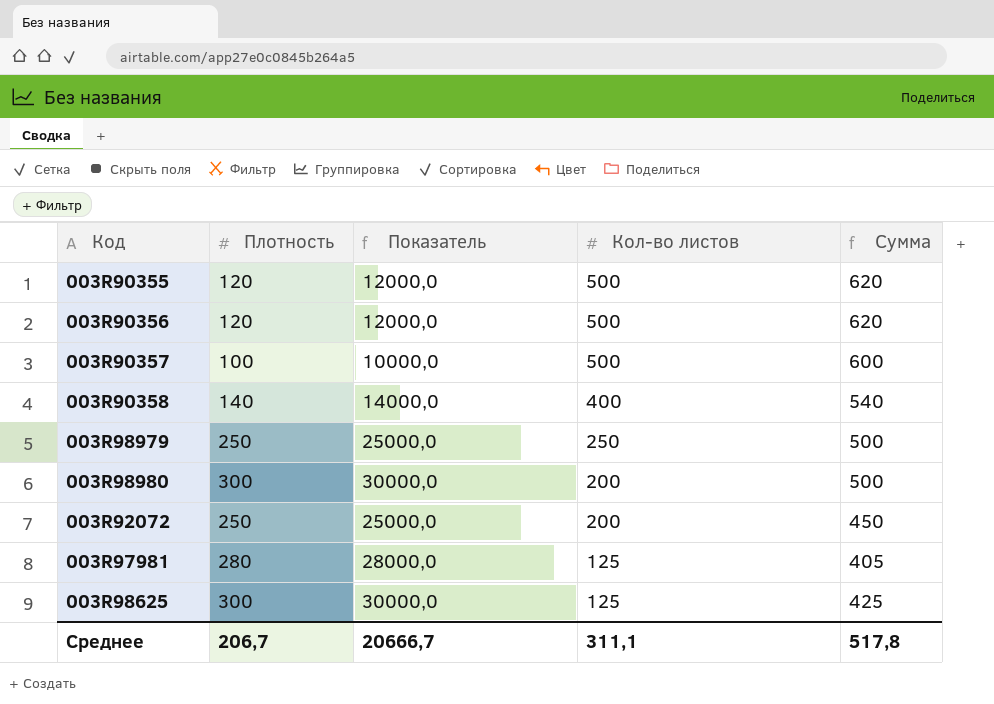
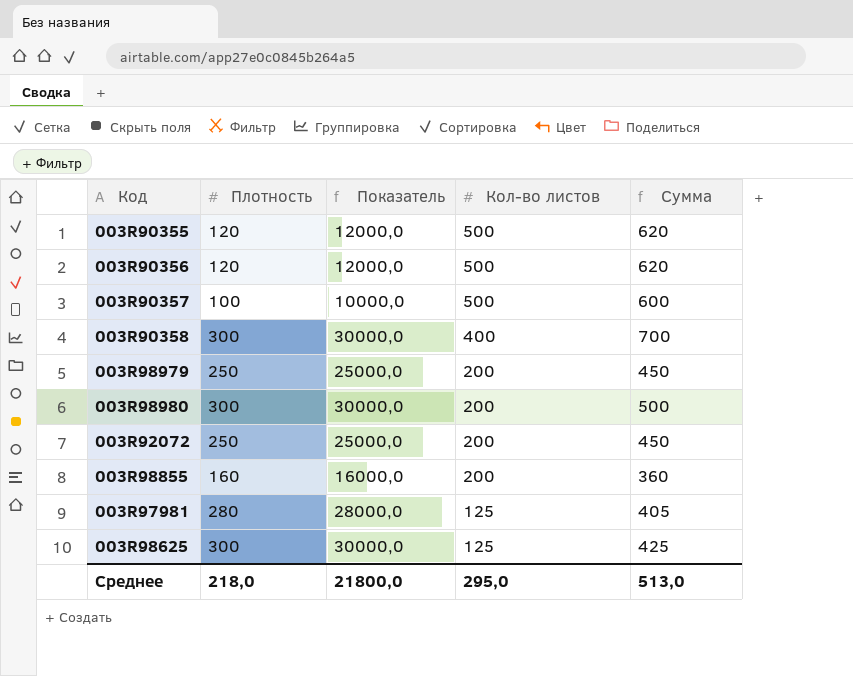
003R90358 | Плотность: 140 -> 300
003R90358 | Показатель: 14000,0 -> 30000,0
003R90358 | Сумма: 540 -> 700
003R98979 | Кол-во листов: 250 -> 200
003R98979 | Сумма: 500 -> 450
row 003R98855: none -> 160 | 16000,0 | 200 | 360
Среднее | Плотность: 206,7 -> 218,0
Среднее | Показатель: 20666,7 -> 21800,0
Среднее | Кол-во листов: 311,1 -> 295,0
Среднее | Сумма: 517,8 -> 513,0

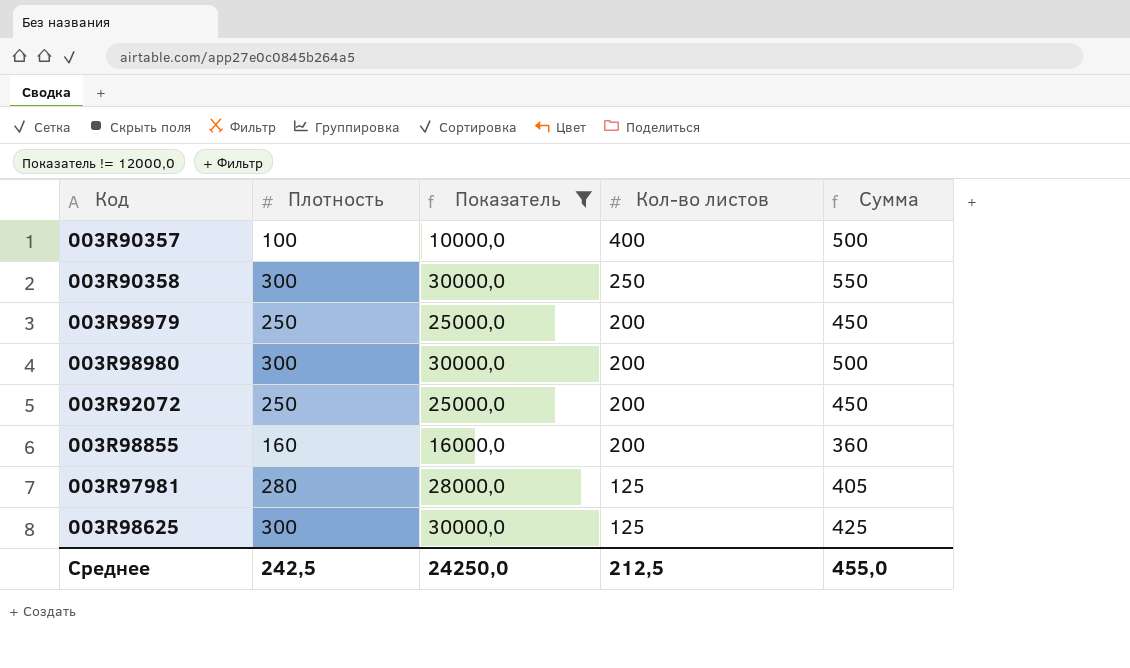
filter: none -> Показатель != 12000,0
003R90357 | Кол-во листов: 500 -> 400
003R90357 | Сумма: 600 -> 500
003R90358 | Кол-во листов: 400 -> 250
003R90358 | Сумма: 700 -> 550
Среднее | Плотность: 218,0 -> 242,5
Среднее | Показатель: 21800,0 -> 24250,0
Среднее | Кол-во листов: 295,0 -> 212,5
Среднее | Сумма: 513,0 -> 455,0

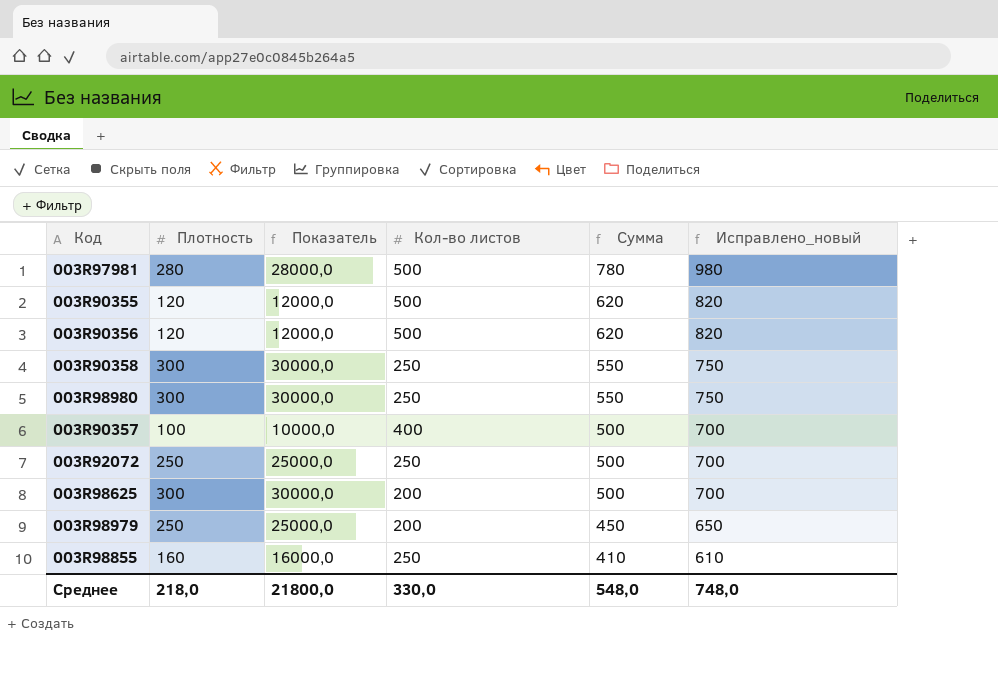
filter: Показатель != 12000,0 -> none
row order: Кол-во листов descending -> Сумма descending
column Исправлено_новый | formula: none -> [Сумма] + 200
003R97981 | Кол-во листов: 125 -> 500
003R97981 | Сумма: 405 -> 780
003R98980 | Кол-во листов: 200 -> 250
003R98980 | Сумма: 500 -> 550
003R92072 | Кол-во листов: 200 -> 250
003R92072 | Сумма: 450 -> 500
003R98625 | Кол-во листов: 125 -> 200
003R98625 | Сумма: 425 -> 500
003R98855 | Кол-во листов: 200 -> 250
003R98855 | Сумма: 360 -> 410
Среднее | Плотность: 242,5 -> 218,0
Среднее | Показатель: 24250,0 -> 21800,0
Среднее | Кол-во листов: 212,5 -> 330,0
Среднее | Сумма: 455,0 -> 548,0

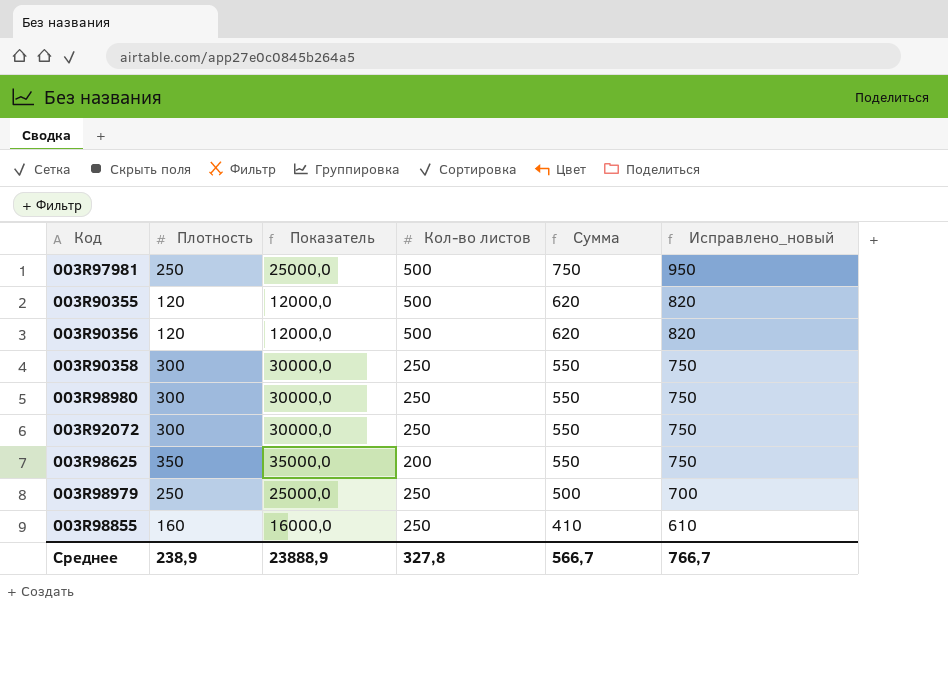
row 003R90357: 100 | 10000,0 | 400 | 500 | 700 -> none
003R97981 | Плотность: 280 -> 250
003R97981 | Показатель: 28000,0 -> 25000,0
003R97981 | Сумма: 780 -> 750
003R97981 | Исправлено_новый: 980 -> 950
003R92072 | Плотность: 250 -> 300
003R92072 | Показатель: 25000,0 -> 30000,0
003R92072 | Сумма: 500 -> 550
003R92072 | Исправлено_новый: 700 -> 750
003R98625 | Плотность: 300 -> 350
003R98625 | Показатель: 30000,0 -> 35000,0
003R98625 | Сумма: 500 -> 550
003R98625 | Исправлено_новый: 700 -> 750
003R98979 | Кол-во листов: 200 -> 250
003R98979 | Сумма: 450 -> 500
003R98979 | Исправлено_новый: 650 -> 700
Среднее | Плотность: 218,0 -> 238,9
Среднее | Показатель: 21800,0 -> 23888,9
Среднее | Кол-во листов: 330,0 -> 327,8
Среднее | Сумма: 548,0 -> 566,7
Среднее | Исправлено_новый: 748,0 -> 766,7

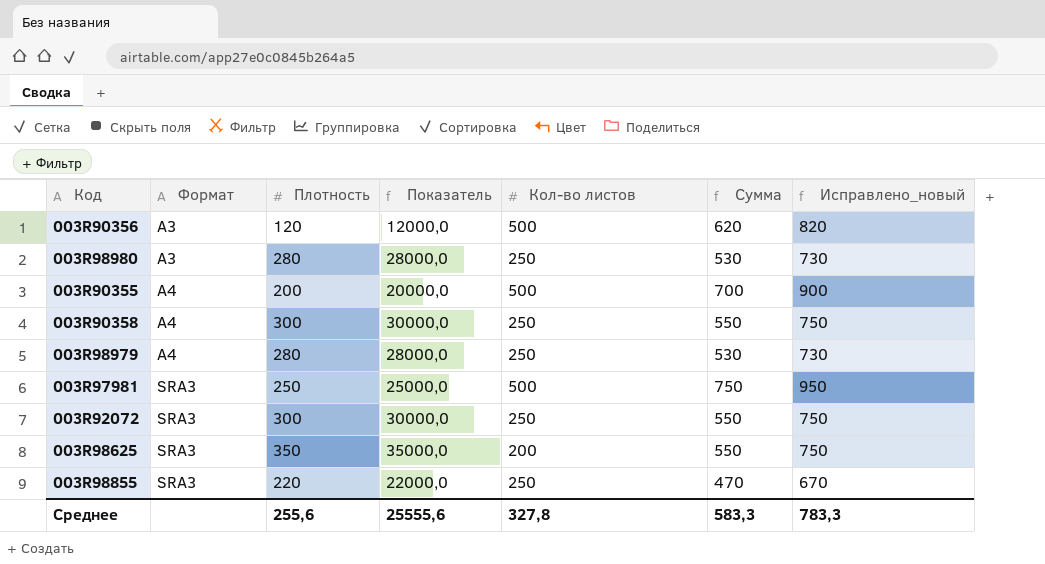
row order: Сумма descending -> Формат ascending
column Формат | position: none -> 2
003R98980 | Плотность: 300 -> 280
003R98980 | Показатель: 30000,0 -> 28000,0
003R98980 | Сумма: 550 -> 530
003R98980 | Исправлено_новый: 750 -> 730
003R90355 | Плотность: 120 -> 200
003R90355 | Показатель: 12000,0 -> 20000,0
003R90355 | Сумма: 620 -> 700
003R90355 | Исправлено_новый: 820 -> 900
003R98979 | Плотность: 250 -> 280
003R98979 | Показатель: 25000,0 -> 28000,0
003R98979 | Сумма: 500 -> 530
003R98979 | Исправлено_новый: 700 -> 730
003R98855 | Плотность: 160 -> 220
003R98855 | Показатель: 16000,0 -> 22000,0
003R98855 | Сумма: 410 -> 470
003R98855 | Исправлено_новый: 610 -> 670
Среднее | Плотность: 238,9 -> 255,6
Среднее | Показатель: 23888,9 -> 25555,6
Среднее | Сумма: 566,7 -> 583,3
Среднее | Исправлено_новый: 766,7 -> 783,3

